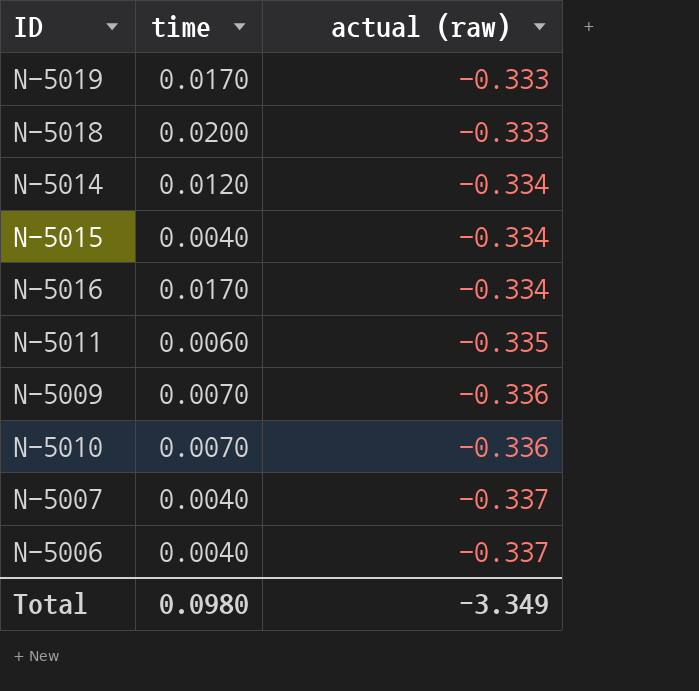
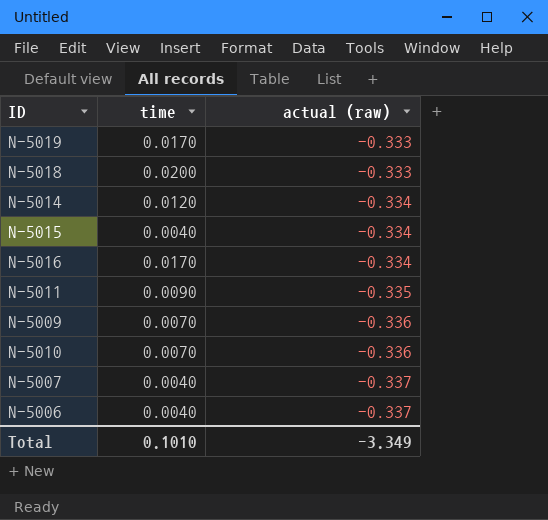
N-5011 | time: 0.0060 -> 0.0090
Total | time: 0.0980 -> 0.1010

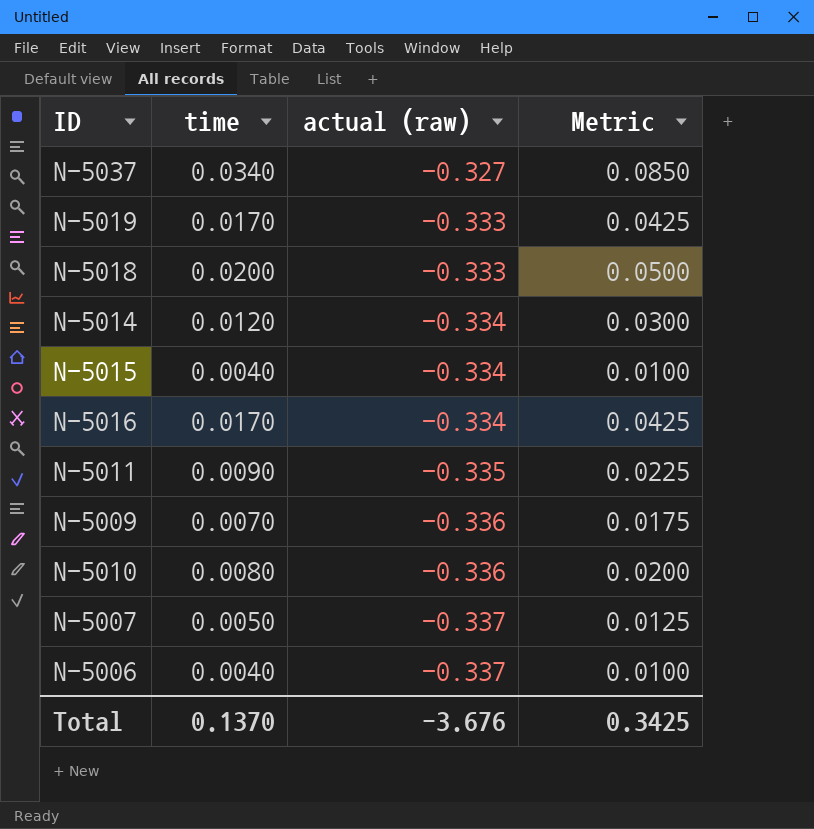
column Metric | formula: none -> [time] * 2.5
row N-5037: none -> 0.0340 | -0.327 | 0.0850
N-5010 | time: 0.0070 -> 0.0080
N-5007 | time: 0.0040 -> 0.0050
Total | time: 0.1010 -> 0.1370
Total | actual (raw): -3.349 -> -3.676

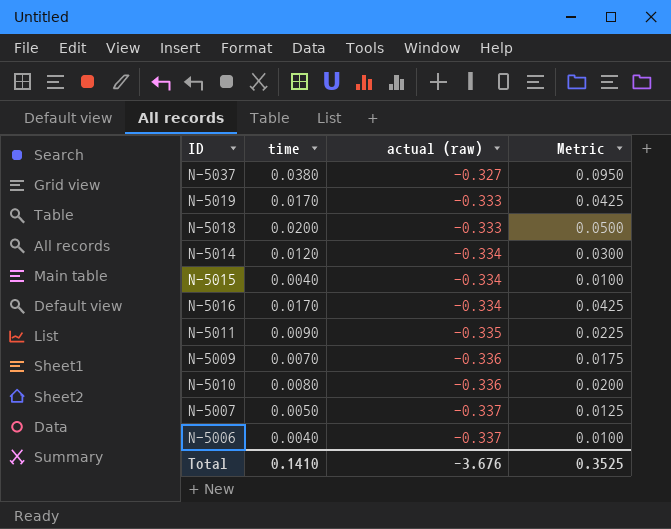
N-5037 | time: 0.0340 -> 0.0380
N-5037 | Metric: 0.0850 -> 0.0950
Total | time: 0.1370 -> 0.1410
Total | Metric: 0.3425 -> 0.3525

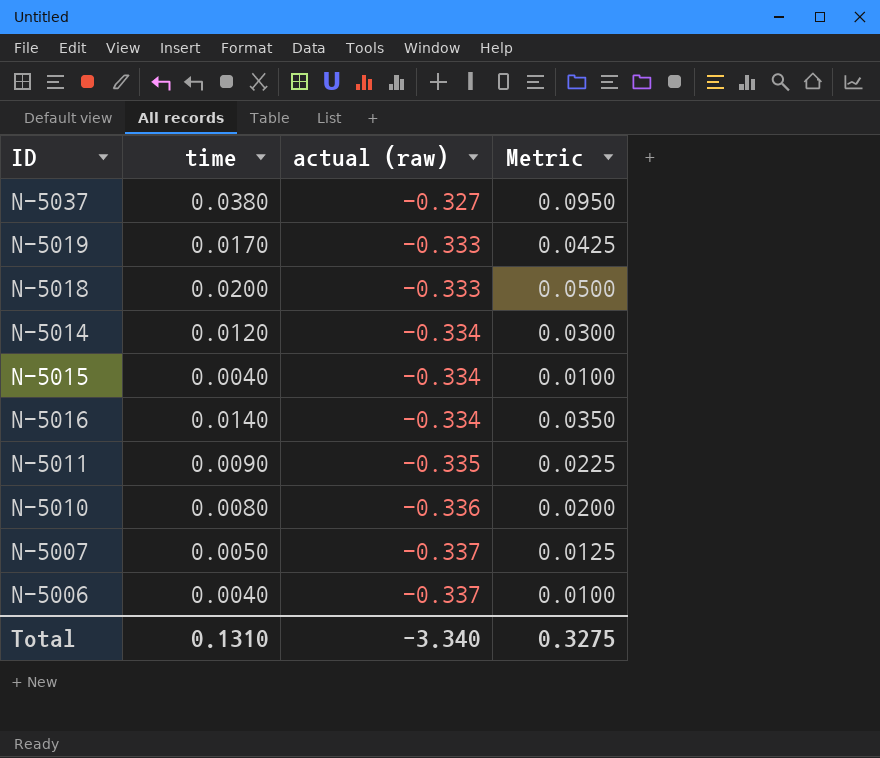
row N-5009: 0.0070 | -0.336 | 0.0175 -> none
N-5016 | time: 0.0170 -> 0.0140
N-5016 | Metric: 0.0425 -> 0.0350
Total | time: 0.1410 -> 0.1310
Total | actual (raw): -3.676 -> -3.340
Total | Metric: 0.3525 -> 0.3275

